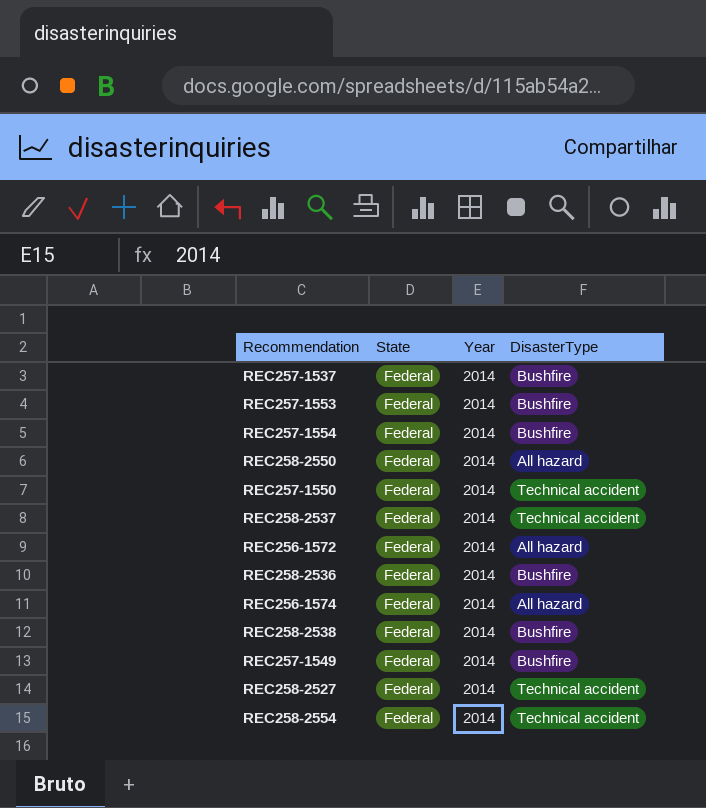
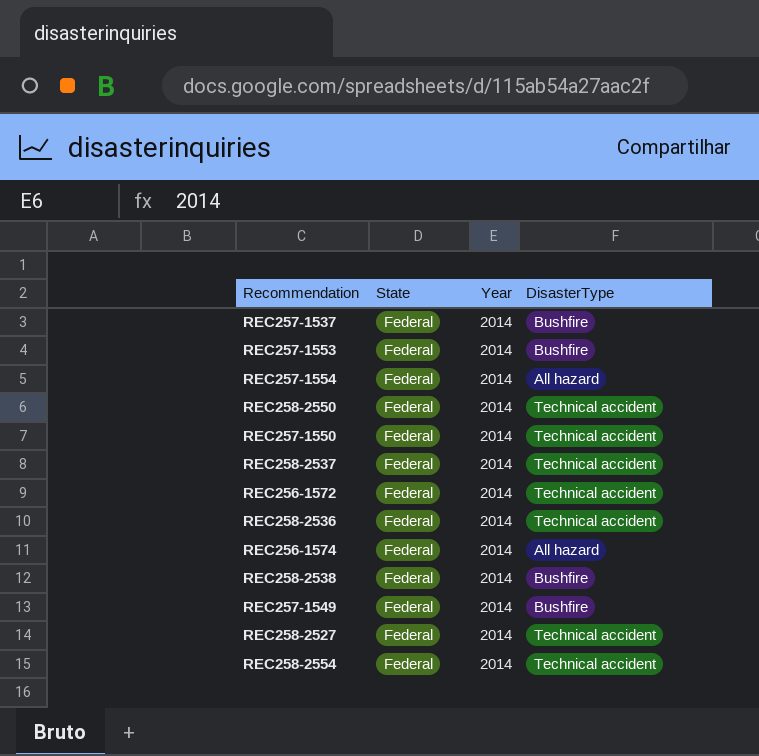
REC257-1554 | DisasterType: Bushfire -> All hazard
REC258-2550 | DisasterType: All hazard -> Technical accident
REC256-1572 | DisasterType: All hazard -> Technical accident
REC258-2536 | DisasterType: Bushfire -> Technical accident

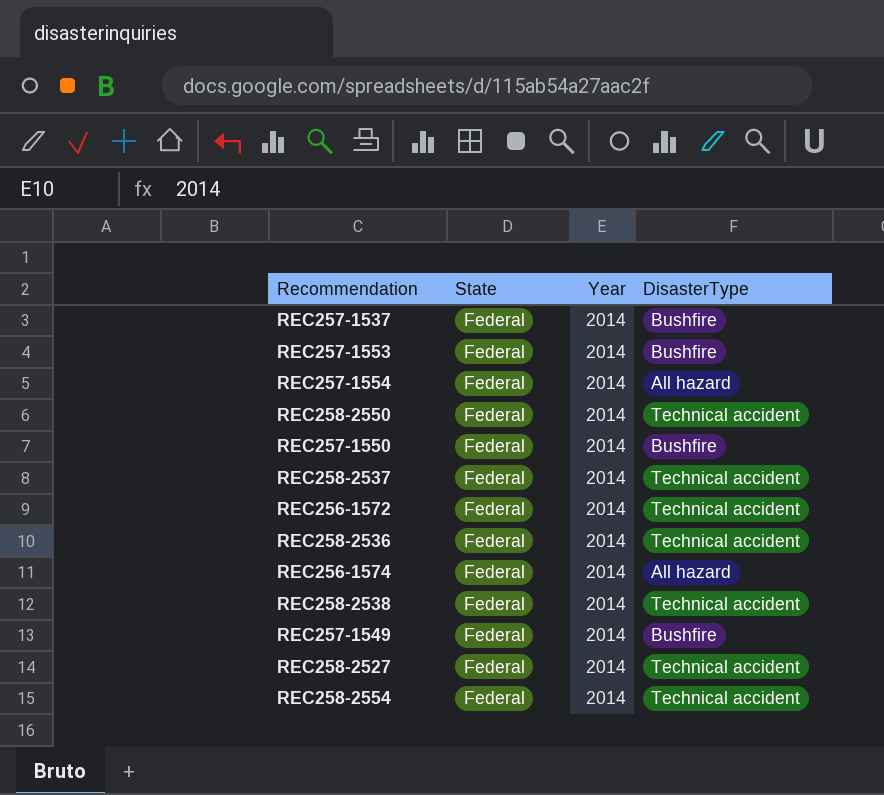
REC257-1550 | DisasterType: Technical accident -> Bushfire
REC258-2538 | DisasterType: Bushfire -> Technical accident

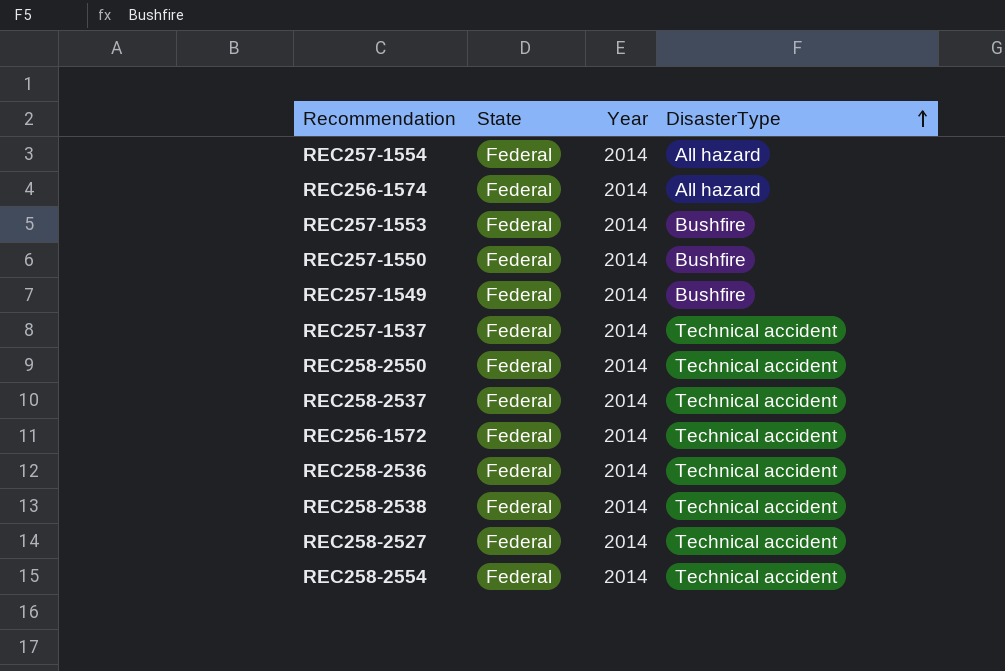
row order: none -> DisasterType ascending
REC257-1537 | DisasterType: Bushfire -> Technical accident

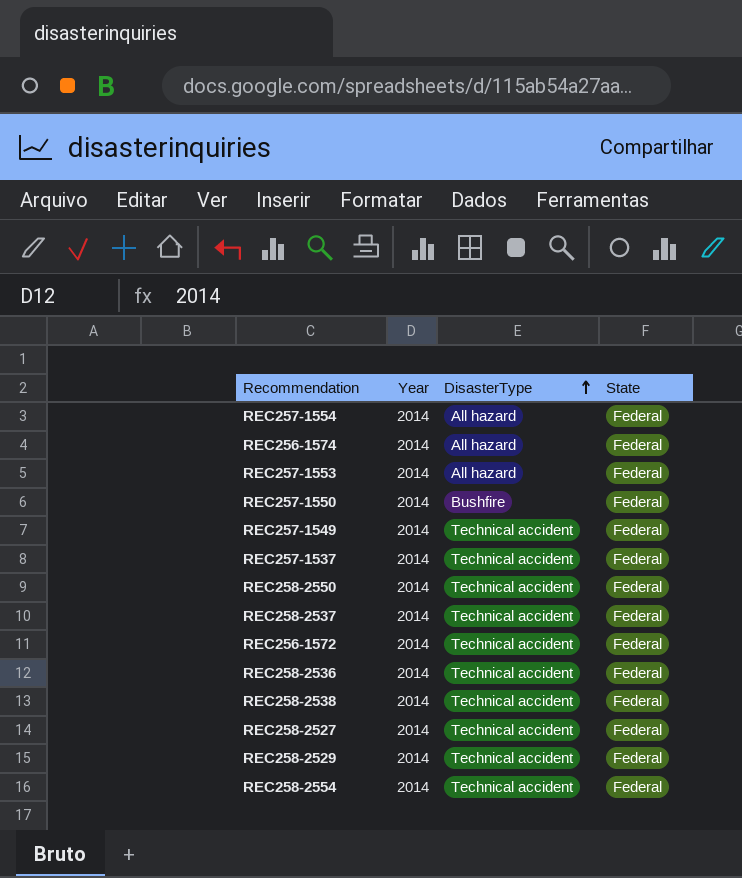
column State | position: 2 -> 4
REC257-1553 | DisasterType: Bushfire -> All hazard
REC257-1549 | DisasterType: Bushfire -> Technical accident
row REC258-2529: none -> 2014 | Technical accident | Federal

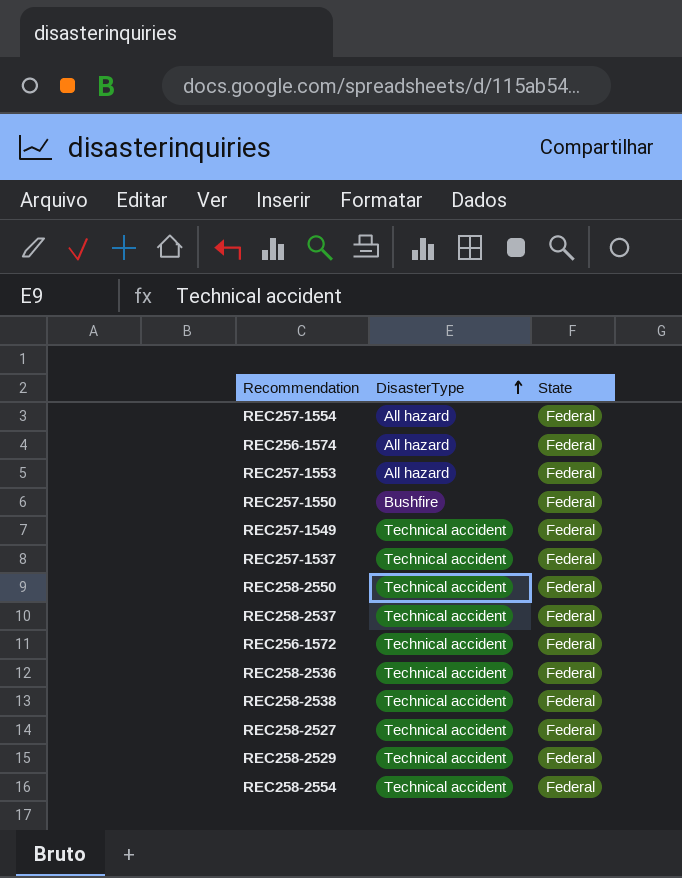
column Year | position: 2 -> none

